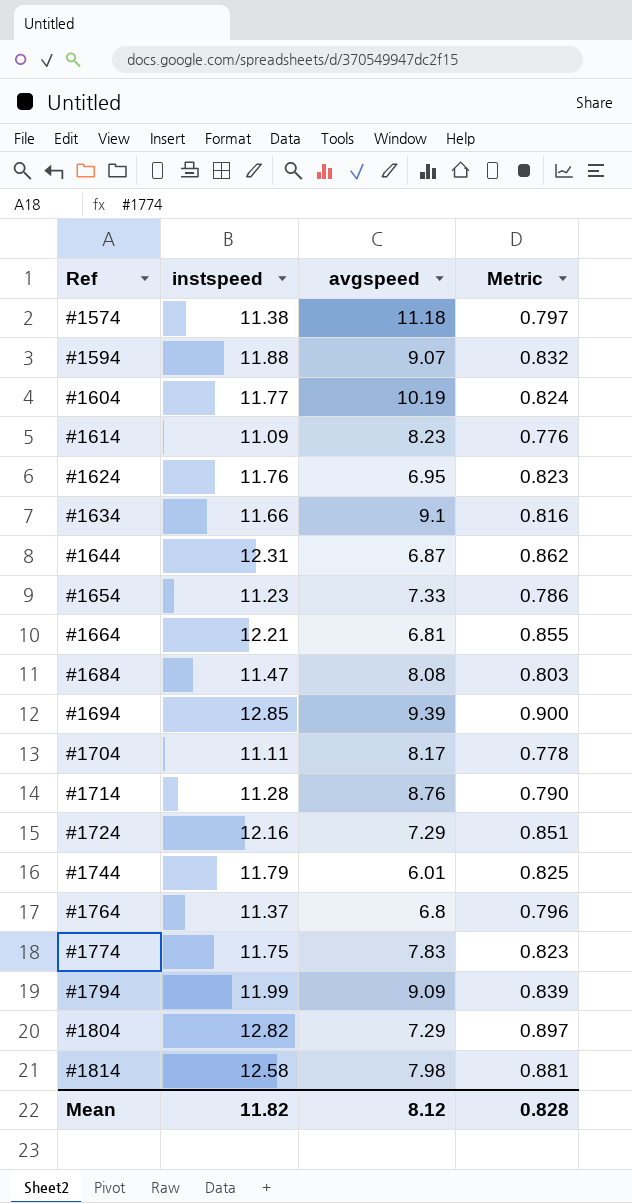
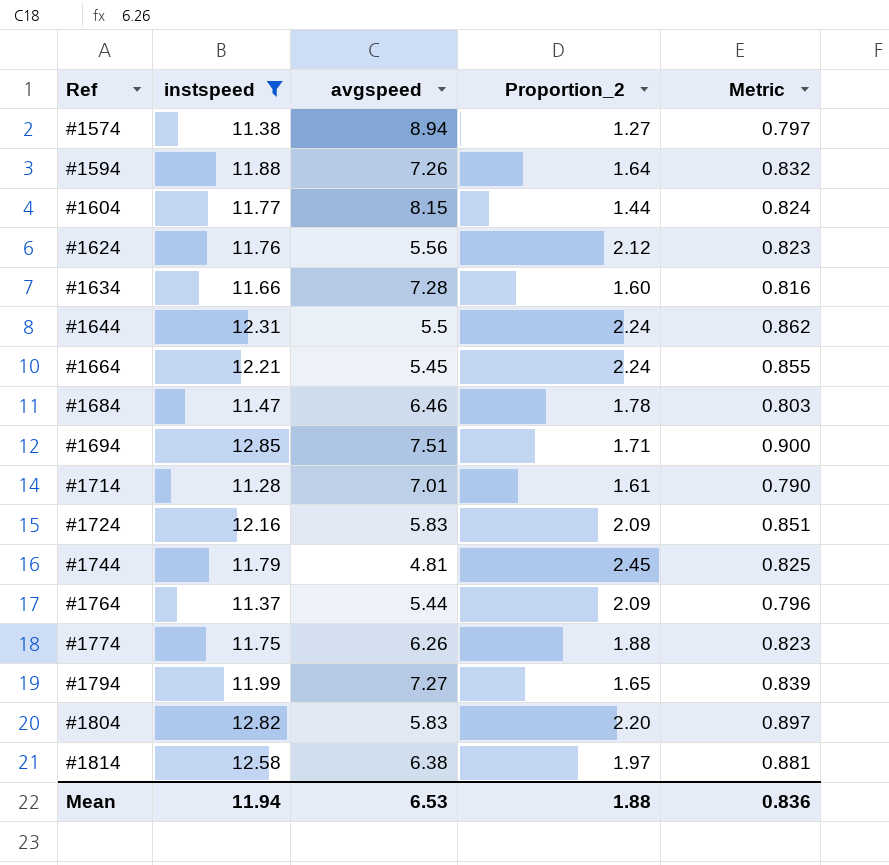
filter: none -> instspeed >= 11.28
column Proportion_2 | formula: none -> [instspeed] / [avgspeed]
#1574 | avgspeed: 11.18 -> 8.94
#1594 | avgspeed: 9.07 -> 7.26
#1604 | avgspeed: 10.19 -> 8.15
#1624 | avgspeed: 6.95 -> 5.56
#1634 | avgspeed: 9.1 -> 7.28
#1644 | avgspeed: 6.87 -> 5.5
#1664 | avgspeed: 6.81 -> 5.45
#1684 | avgspeed: 8.08 -> 6.46
#1694 | avgspeed: 9.39 -> 7.51
#1714 | avgspeed: 8.76 -> 7.01
#1724 | avgspeed: 7.29 -> 5.83
#1744 | avgspeed: 6.01 -> 4.81
#1764 | avgspeed: 6.8 -> 5.44
#1774 | avgspeed: 7.83 -> 6.26
#1794 | avgspeed: 9.09 -> 7.27
#1804 | avgspeed: 7.29 -> 5.83
#1814 | avgspeed: 7.98 -> 6.38
Mean | instspeed: 11.82 -> 11.94
Mean | avgspeed: 8.12 -> 6.53
Mean | Metric: 0.828 -> 0.836

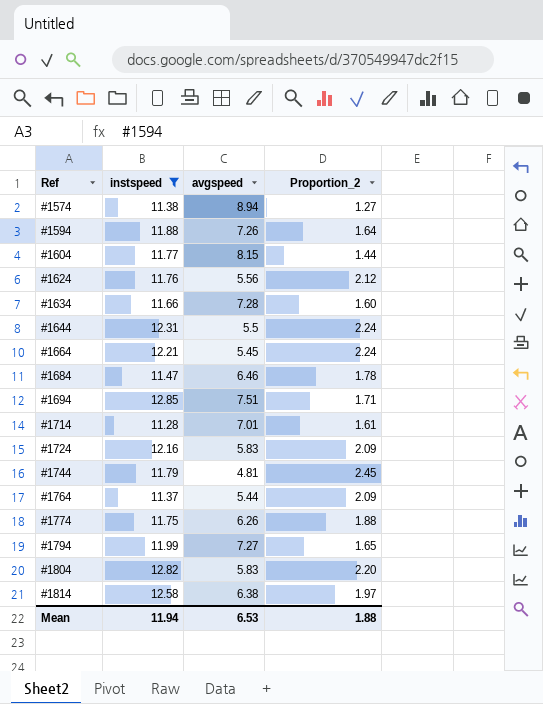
column Metric | formula: [instspeed] * 0.07 -> none

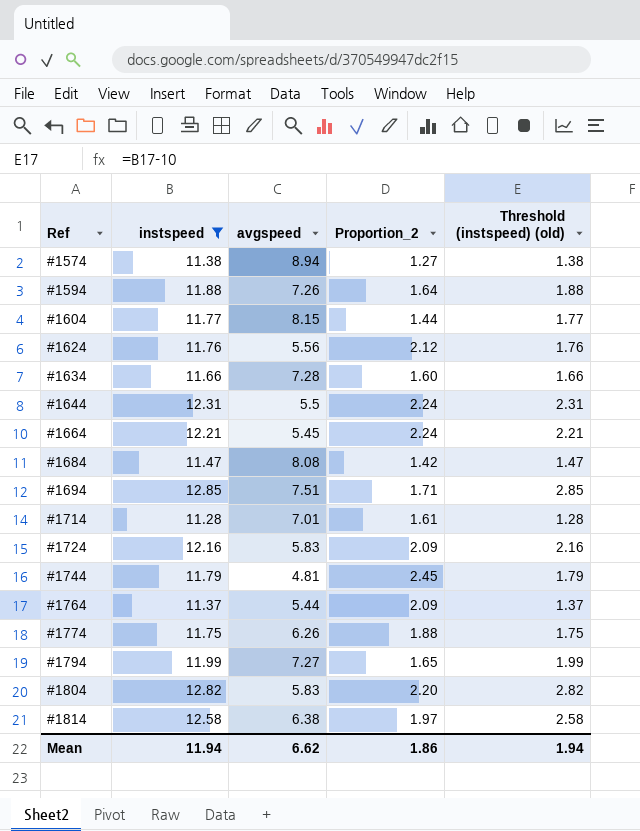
column Threshold (instspeed) (old) | formula: none -> [instspeed] - 10
#1684 | avgspeed: 6.46 -> 8.08
#1684 | Proportion_2: 1.78 -> 1.42
Mean | avgspeed: 6.53 -> 6.62
Mean | Proportion_2: 1.88 -> 1.86

